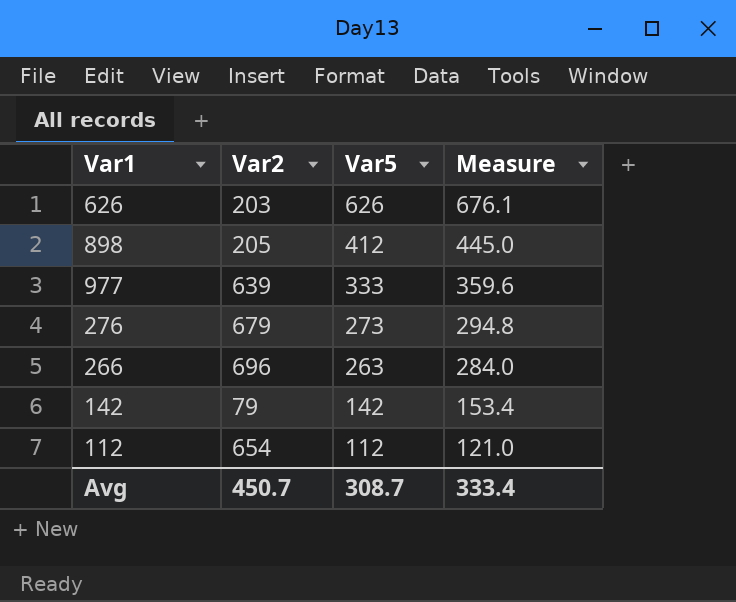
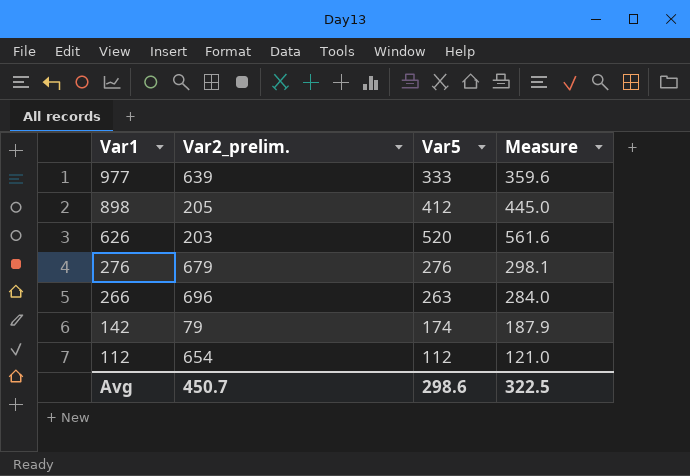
row order: Var5 descending -> Var1 descending
column name: Var2 -> Var2_prelim.
626 | Var5: 626 -> 520
626 | Measure: 676.1 -> 561.6
276 | Var5: 273 -> 276
276 | Measure: 294.8 -> 298.1
142 | Var5: 142 -> 174
142 | Measure: 153.4 -> 187.9
Avg | Var5: 308.7 -> 298.6
Avg | Measure: 333.4 -> 322.5

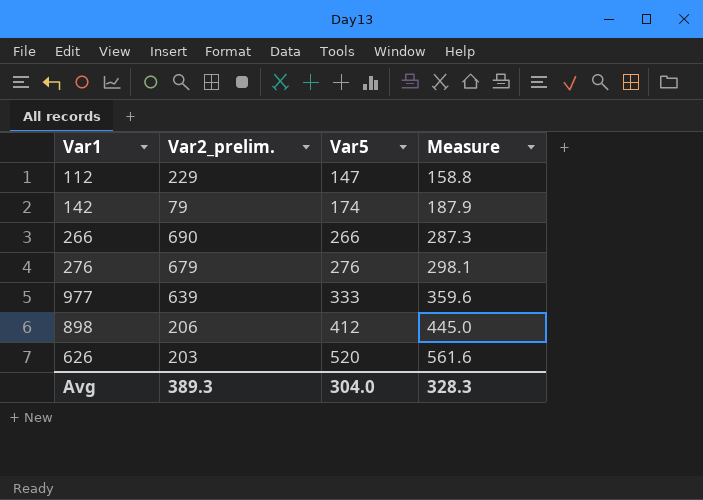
row order: Var1 descending -> Var5 ascending
112 | Var2_prelim.: 654 -> 229
112 | Var5: 112 -> 147
112 | Measure: 121.0 -> 158.8
266 | Var2_prelim.: 696 -> 690
266 | Var5: 263 -> 266
266 | Measure: 284.0 -> 287.3
898 | Var2_prelim.: 205 -> 206
Avg | Var2_prelim.: 450.7 -> 389.3
Avg | Var5: 298.6 -> 304.0
Avg | Measure: 322.5 -> 328.3

